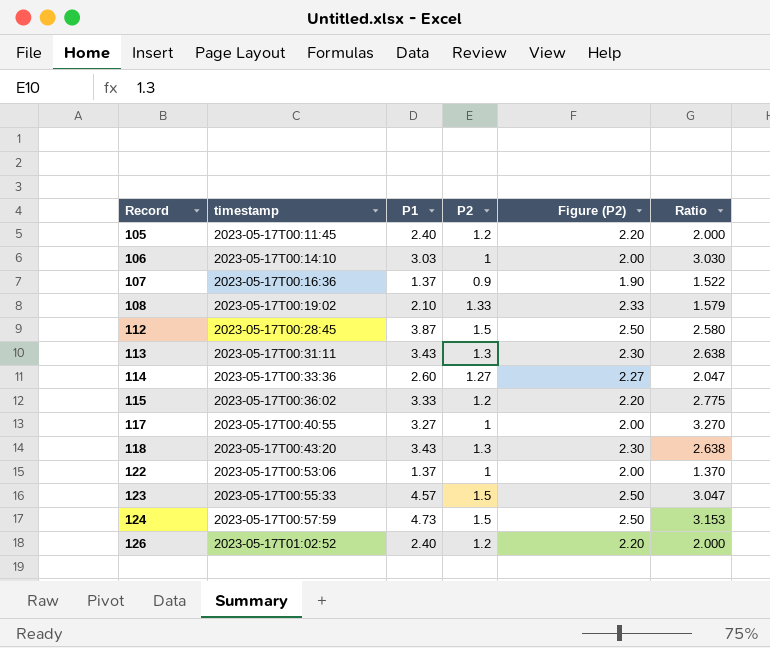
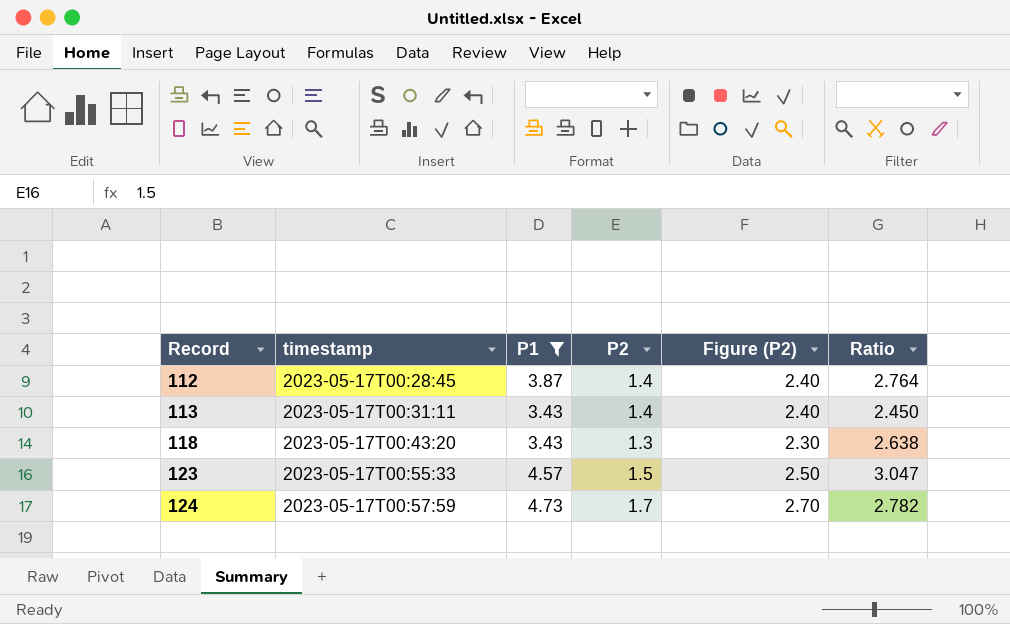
filter: none -> P1 >= 3.43
112 | P2: 1.5 -> 1.4
112 | Figure (P2): 2.50 -> 2.40
112 | Ratio: 2.580 -> 2.764
113 | P2: 1.3 -> 1.4
113 | Figure (P2): 2.30 -> 2.40
113 | Ratio: 2.638 -> 2.450
124 | P2: 1.5 -> 1.7
124 | Figure (P2): 2.50 -> 2.70
124 | Ratio: 3.153 -> 2.782

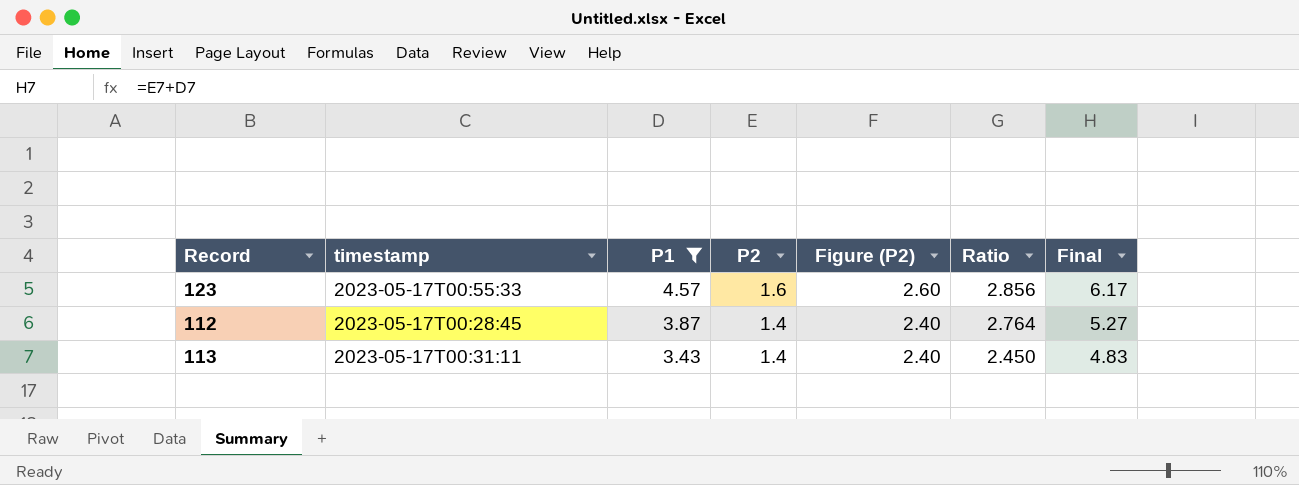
row order: Record ascending -> P1 descending
column Final | formula: none -> [P1] + [P2]
row 118: 2023-05-17T00:43:20 | 3.43 | 1.3 | 2.30 | 2.638 -> none
row 124: 2023-05-17T00:57:59 | 4.73 | 1.7 | 2.70 | 2.782 -> none
123 | P2: 1.5 -> 1.6
123 | Figure (P2): 2.50 -> 2.60
123 | Ratio: 3.047 -> 2.856

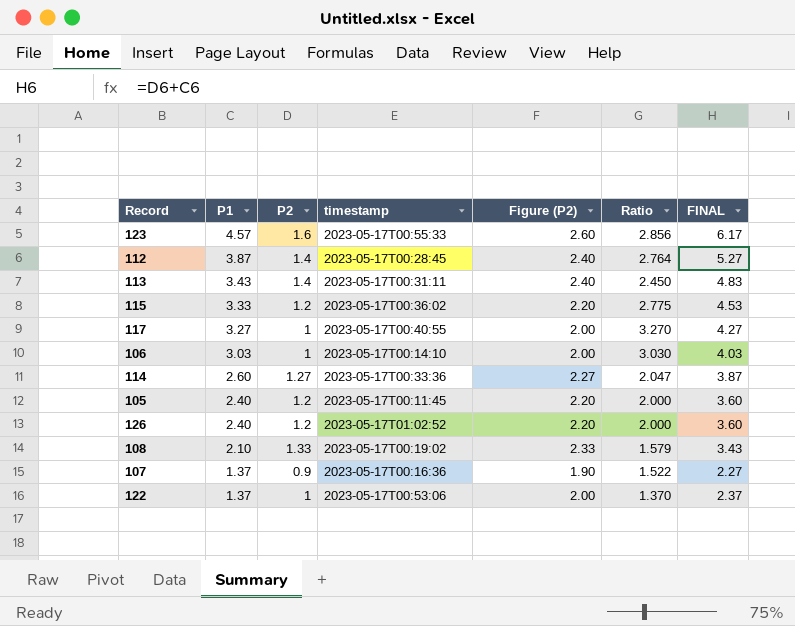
filter: P1 >= 3.43 -> none
column timestamp | position: 2 -> 4
column name: Final -> FINAL

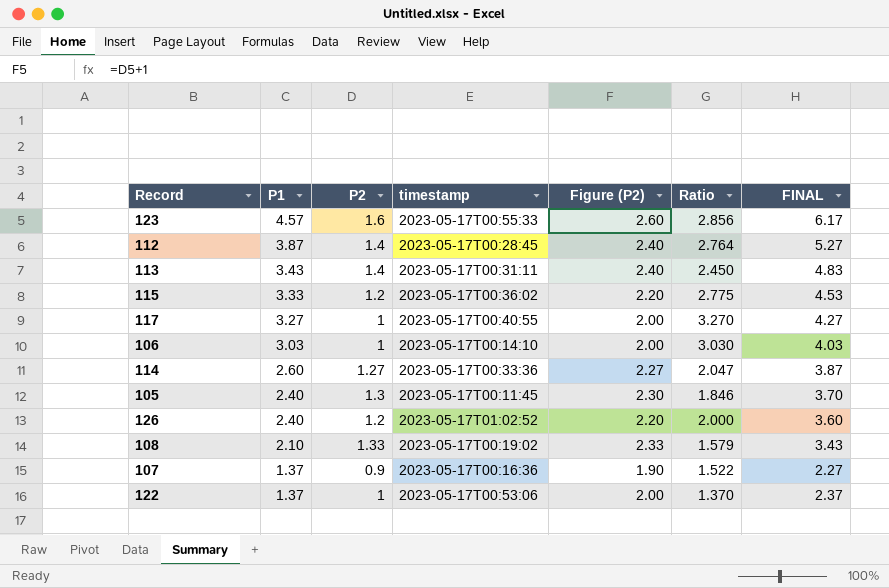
105 | P2: 1.2 -> 1.3
105 | Figure (P2): 2.20 -> 2.30
105 | Ratio: 2.000 -> 1.846
105 | FINAL: 3.60 -> 3.70

